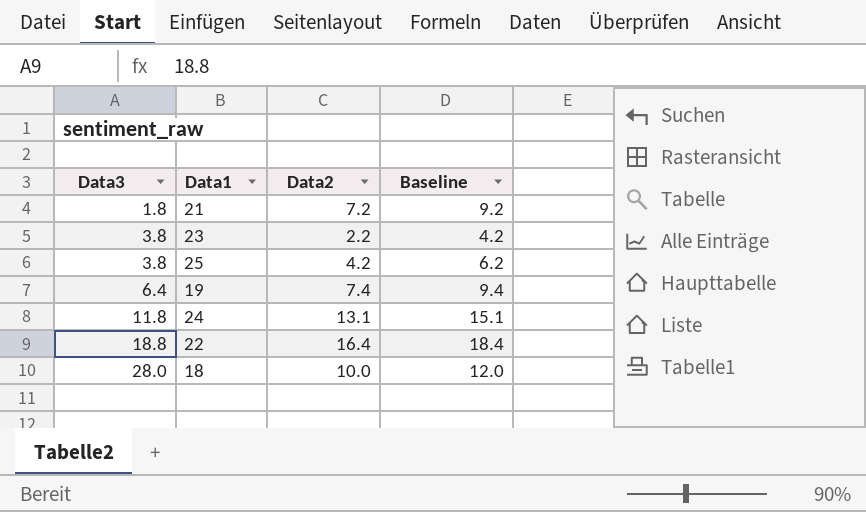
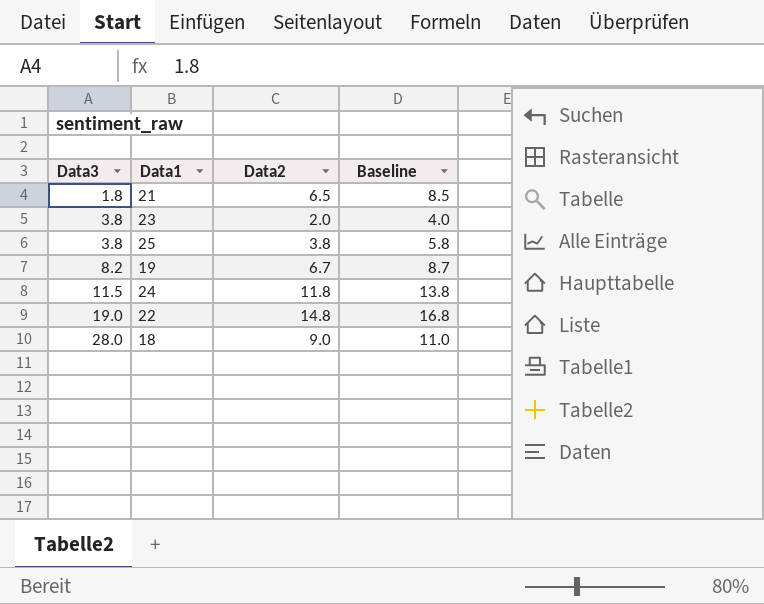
21 | Data2: 7.2 -> 6.5
21 | Baseline: 9.2 -> 8.5
23 | Data2: 2.2 -> 2.0
23 | Baseline: 4.2 -> 4.0
25 | Data2: 4.2 -> 3.8
25 | Baseline: 6.2 -> 5.8
19 | Data3: 6.4 -> 8.2
19 | Data2: 7.4 -> 6.7
19 | Baseline: 9.4 -> 8.7
24 | Data3: 11.8 -> 11.5
24 | Data2: 13.1 -> 11.8
24 | Baseline: 15.1 -> 13.8
22 | Data3: 18.8 -> 19.0
22 | Data2: 16.4 -> 14.8
22 | Baseline: 18.4 -> 16.8
18 | Data2: 10.0 -> 9.0
18 | Baseline: 12.0 -> 11.0

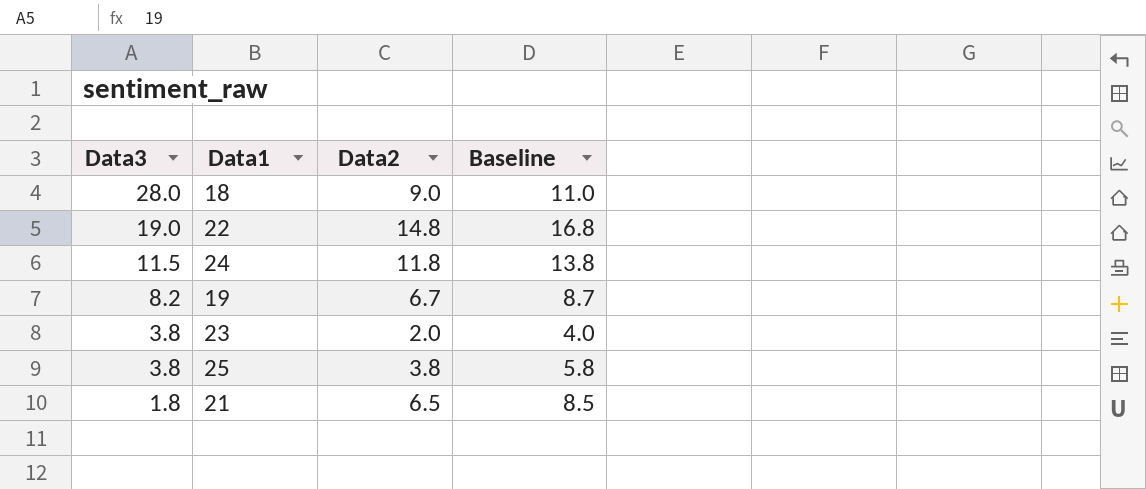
row order: Data3 ascending -> Data3 descending

